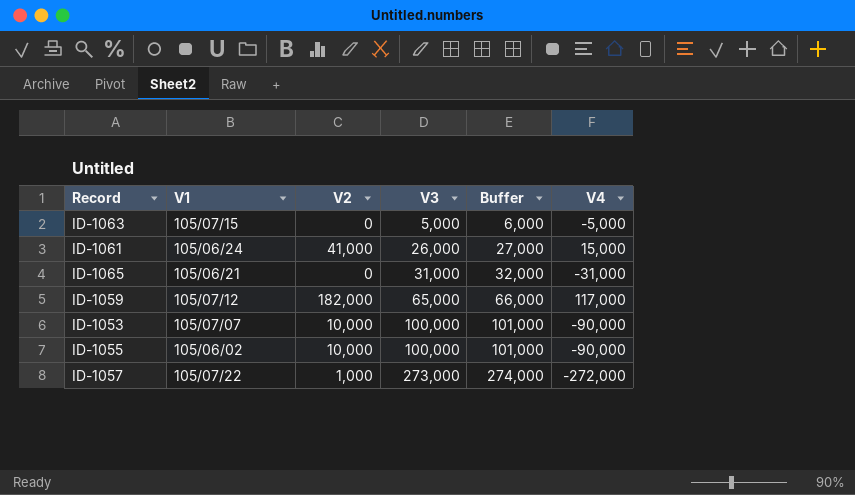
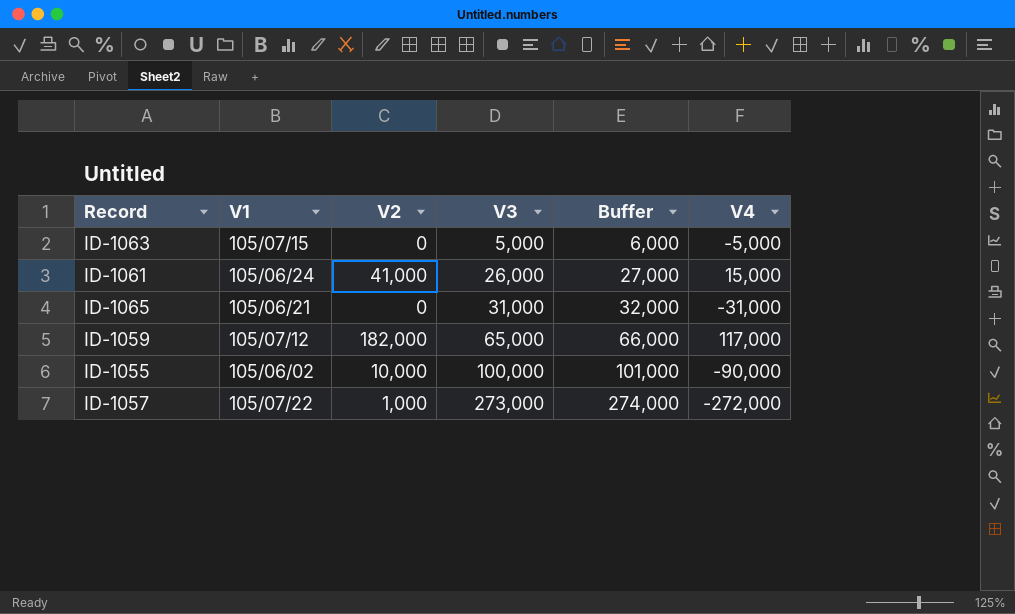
row ID-1053: 105/07/07 | 10,000 | 100,000 | 101,000 | -90,000 -> none

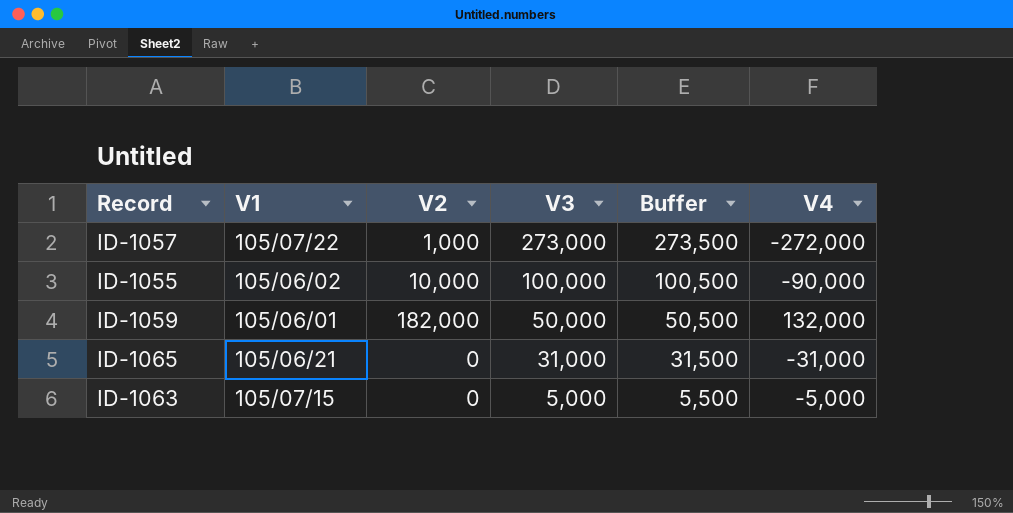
row order: V3 ascending -> V3 descending
column Buffer | formula: [V3] + 1000 -> [V3] + 500
row ID-1061: 105/06/24 | 41,000 | 26,000 | 27,000 | 15,000 -> none
ID-1059 | V1: 105/07/12 -> 105/06/01
ID-1059 | V3: 65,000 -> 50,000
ID-1059 | V4: 117,000 -> 132,000

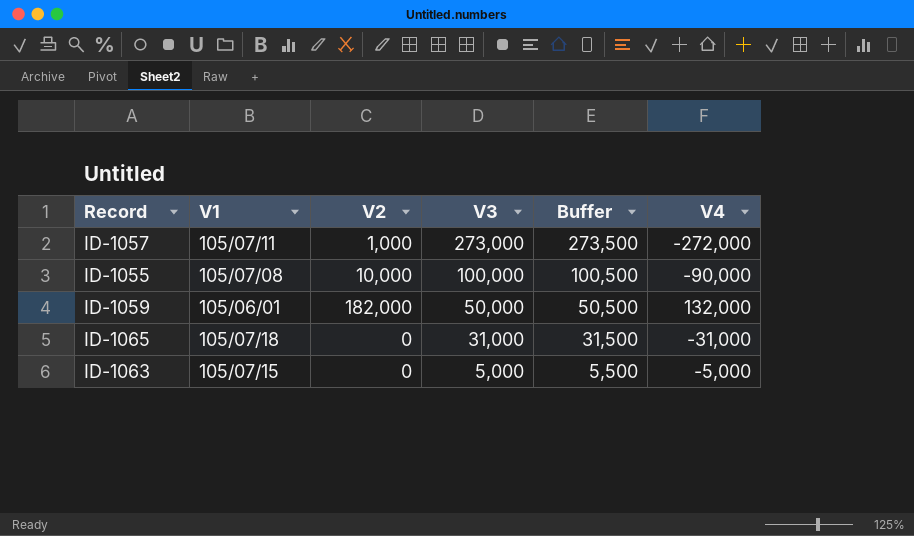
ID-1057 | V1: 105/07/22 -> 105/07/11
ID-1055 | V1: 105/06/02 -> 105/07/08
ID-1065 | V1: 105/06/21 -> 105/07/18

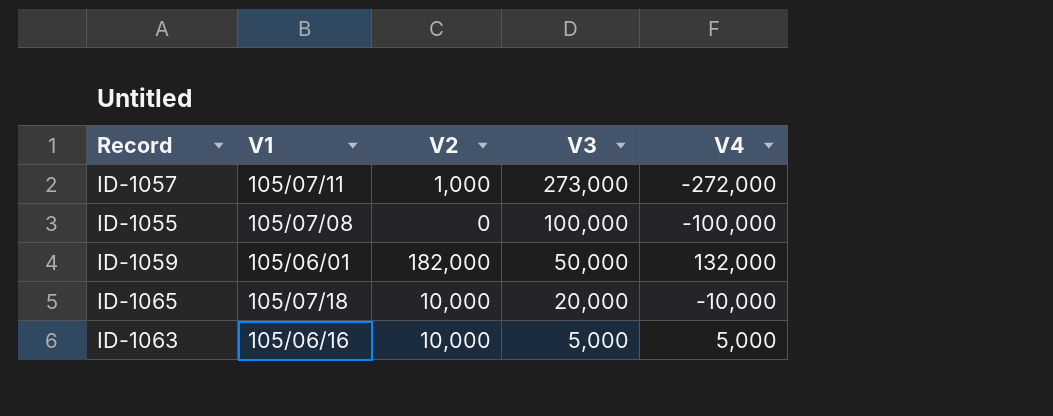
column Buffer | formula: [V3] + 500 -> none
ID-1055 | V2: 10,000 -> 0
ID-1055 | V4: -90,000 -> -100,000
ID-1065 | V2: 0 -> 10,000
ID-1065 | V3: 31,000 -> 20,000
ID-1065 | V4: -31,000 -> -10,000
ID-1063 | V1: 105/07/15 -> 105/06/16
ID-1063 | V2: 0 -> 10,000
ID-1063 | V4: -5,000 -> 5,000

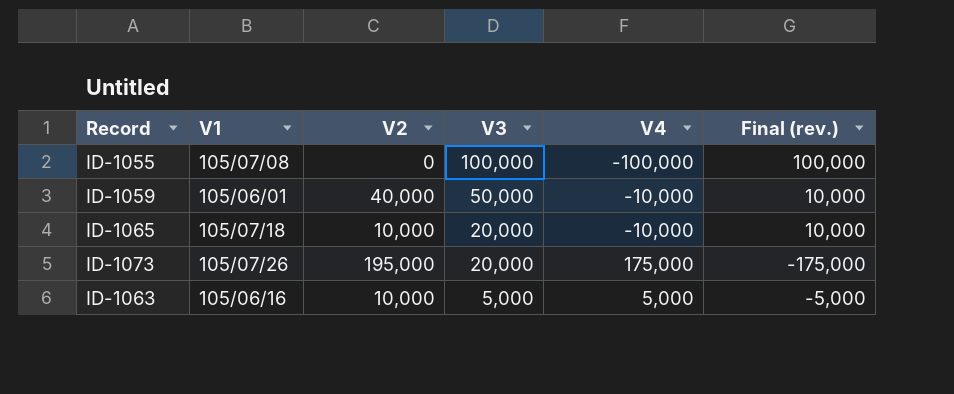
column Final (rev.) | formula: none -> [V3] - [V2]
row ID-1057: 105/07/11 | 1,000 | 273,000 | -272,000 -> none
ID-1059 | V2: 182,000 -> 40,000
ID-1059 | V4: 132,000 -> -10,000
row ID-1073: none -> 105/07/26 | 195,000 | 20,000 | 175,000 | -175,000

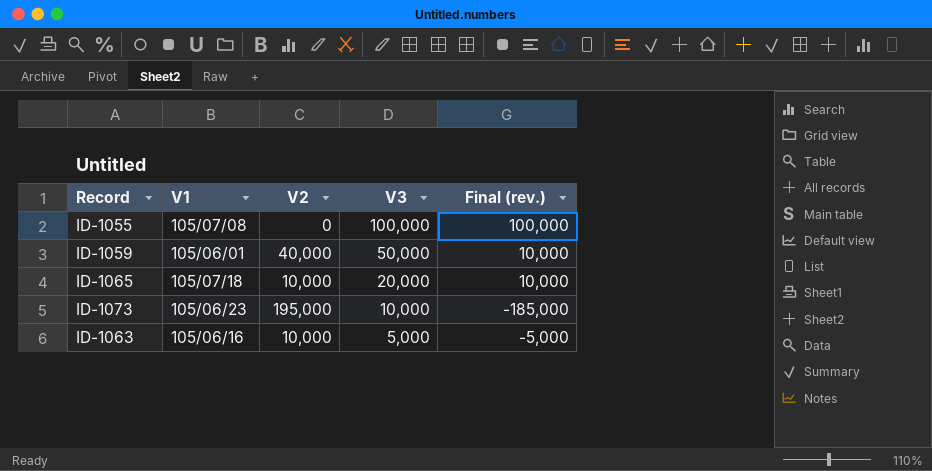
column V4 | formula: [V2] - [V3] -> none
ID-1073 | V1: 105/07/26 -> 105/06/23
ID-1073 | V3: 20,000 -> 10,000
ID-1073 | Final (rev.): -175,000 -> -185,000

